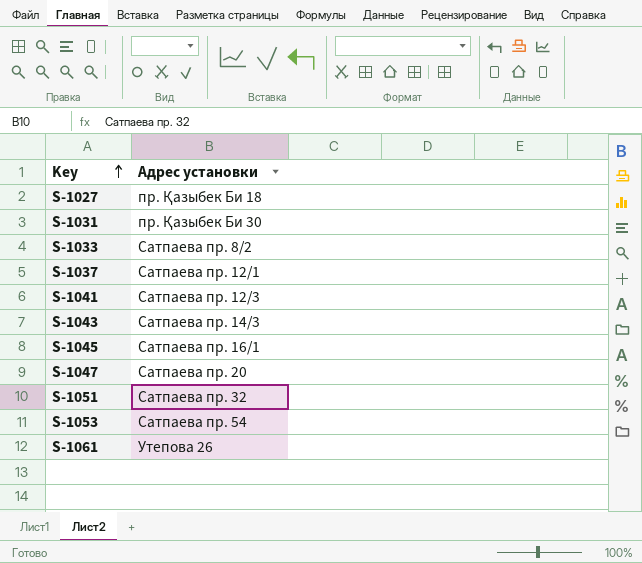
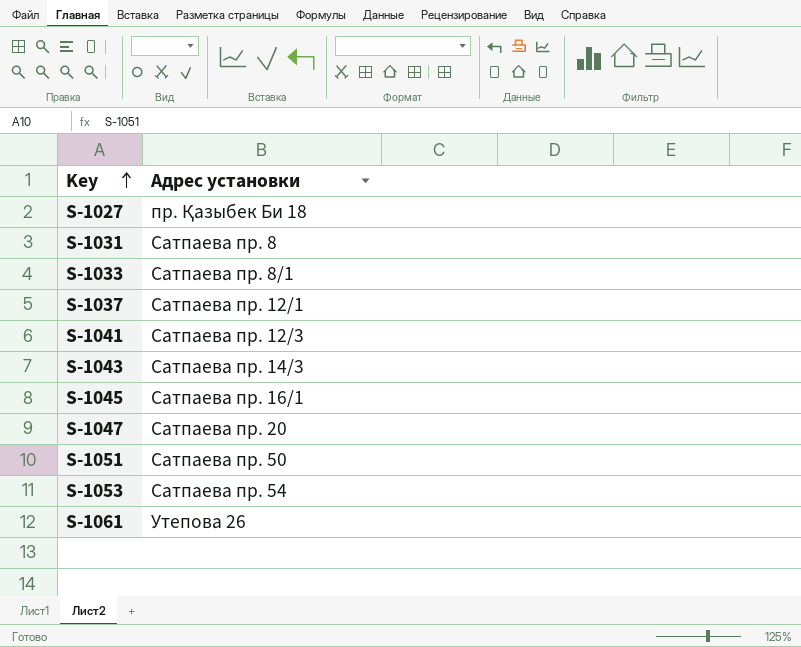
S-1031 | Адрес установки: пр. Қазыбек Би 30 -> Сатпаева пр. 8
S-1033 | Адрес установки: Сатпаева пр. 8/2 -> Сатпаева пр. 8/1
S-1051 | Адрес установки: Сатпаева пр. 32 -> Сатпаева пр. 50

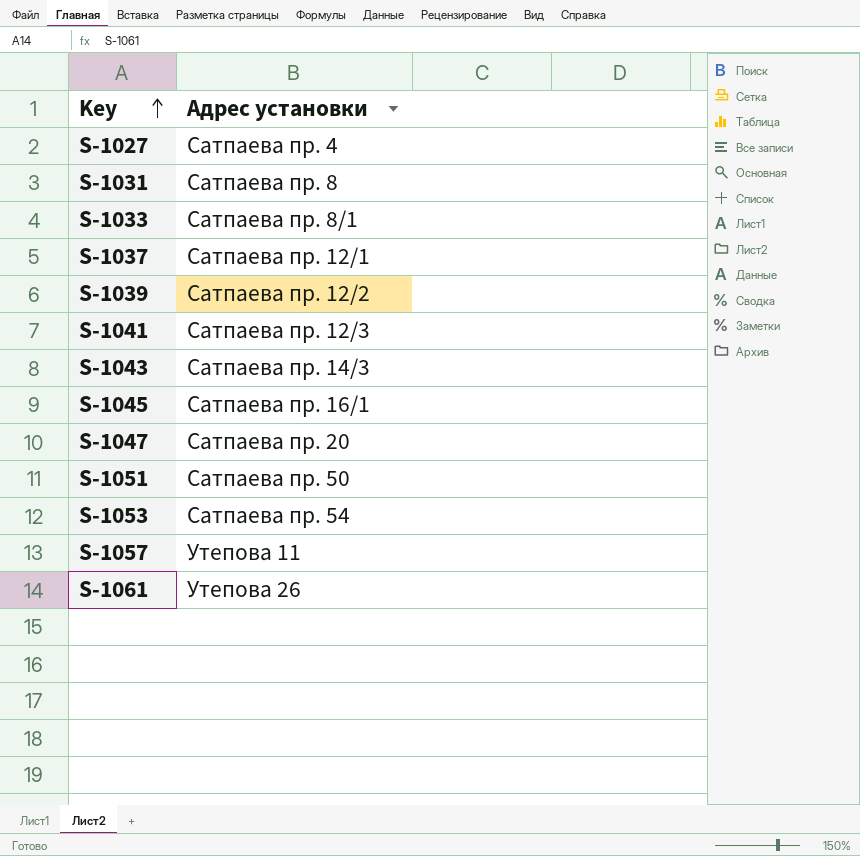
S-1027 | Адрес установки: пр. Қазыбек Би 18 -> Сатпаева пр. 4
row S-1039: none -> Сатпаева пр. 12/2
row S-1057: none -> Утепова 11

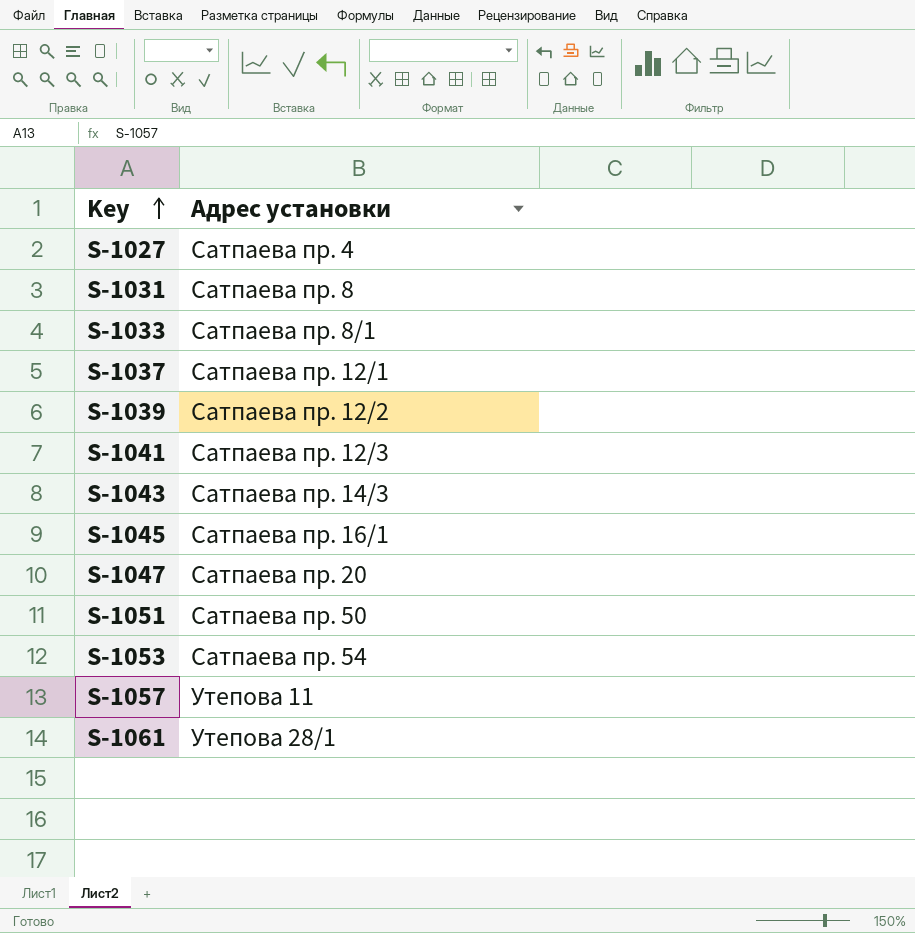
S-1061 | Адрес установки: Утепова 26 -> Утепова 28/1

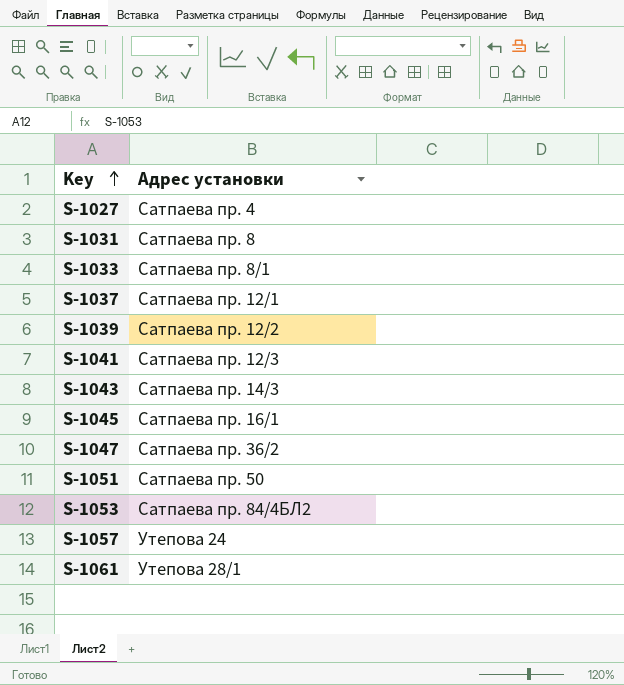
S-1047 | Адрес установки: Сатпаева пр. 20 -> Сатпаева пр. 36/2
S-1053 | Адрес установки: Сатпаева пр. 54 -> Сатпаева пр. 84/4БЛ2
S-1057 | Адрес установки: Утепова 11 -> Утепова 24

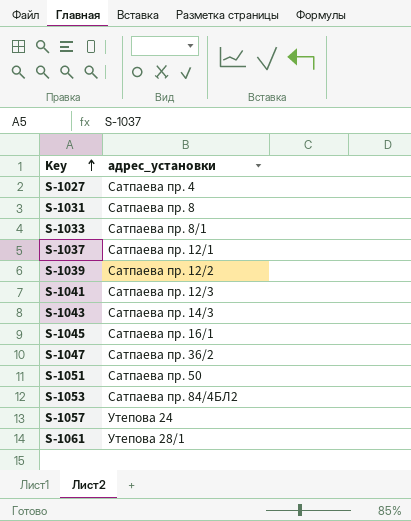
column name: Адрес установки -> адрес_установки

